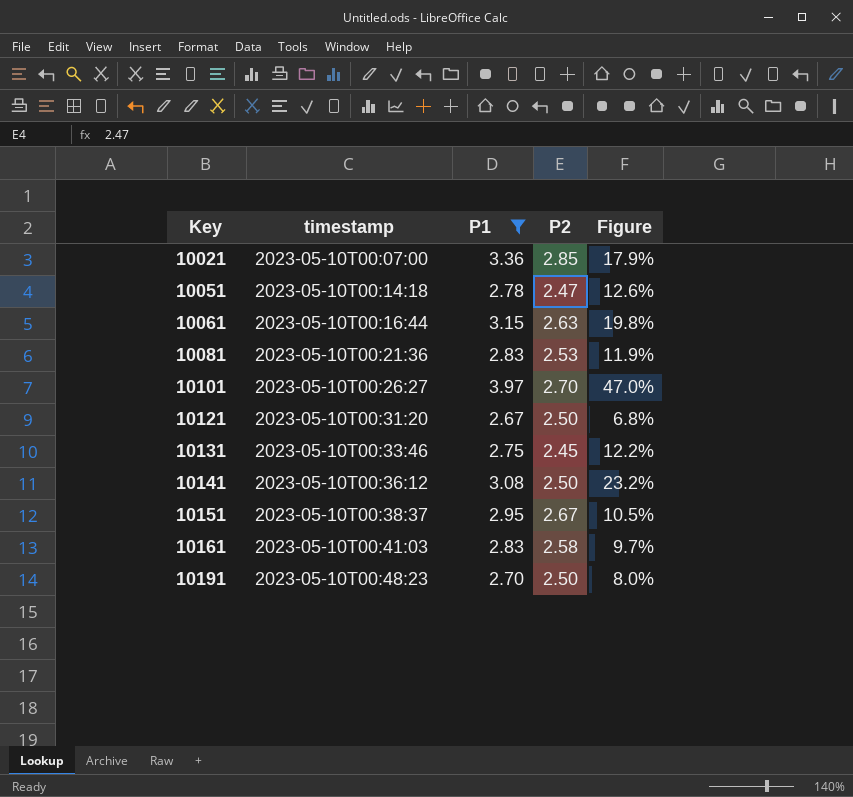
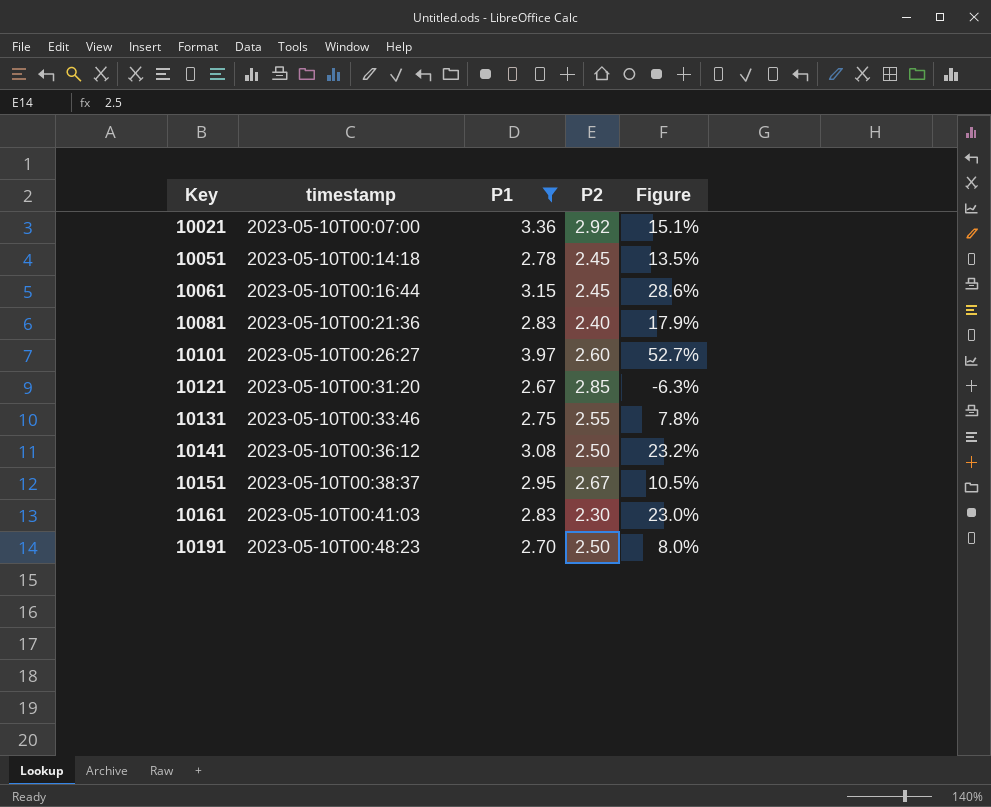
10021 | P2: 2.85 -> 2.92
10021 | Figure: 17.9% -> 15.1%
10051 | P2: 2.47 -> 2.45
10051 | Figure: 12.6% -> 13.5%
10061 | P2: 2.63 -> 2.45
10061 | Figure: 19.8% -> 28.6%
10081 | P2: 2.53 -> 2.40
10081 | Figure: 11.9% -> 17.9%
10101 | P2: 2.70 -> 2.60
10101 | Figure: 47.0% -> 52.7%
10121 | P2: 2.50 -> 2.85
10121 | Figure: 6.8% -> -6.3%
10131 | P2: 2.45 -> 2.55
10131 | Figure: 12.2% -> 7.8%
10161 | P2: 2.58 -> 2.30
10161 | Figure: 9.7% -> 23.0%

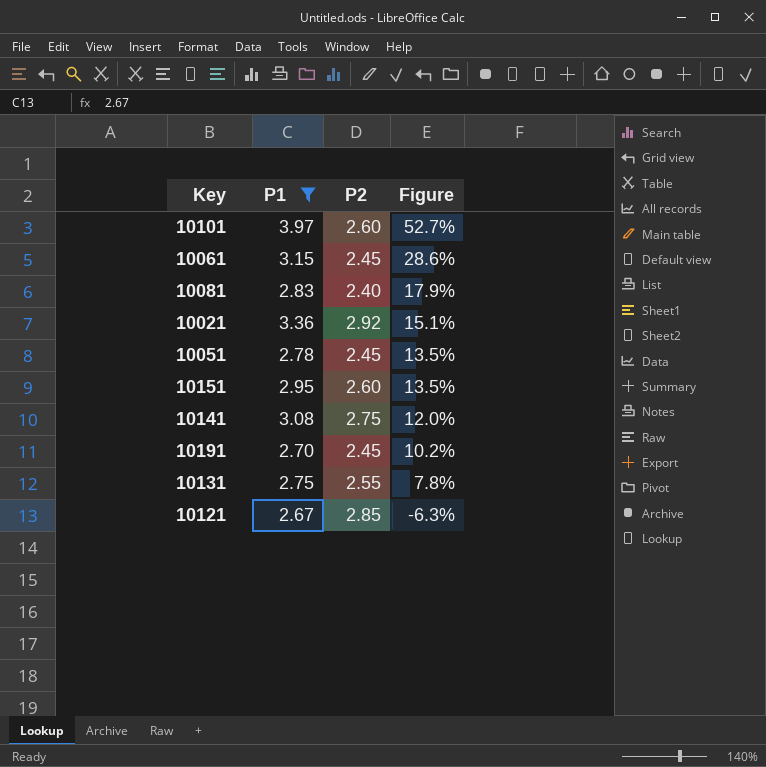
row order: Key ascending -> Figure descending
column timestamp | position: 2 -> none
row 10161: 2023-05-10T00:41:03 | 2.83 | 2.30 | 23.0% -> none
10151 | P2: 2.67 -> 2.60
10151 | Figure: 10.5% -> 13.5%
10141 | P2: 2.50 -> 2.75
10141 | Figure: 23.2% -> 12.0%
10191 | P2: 2.50 -> 2.45
10191 | Figure: 8.0% -> 10.2%

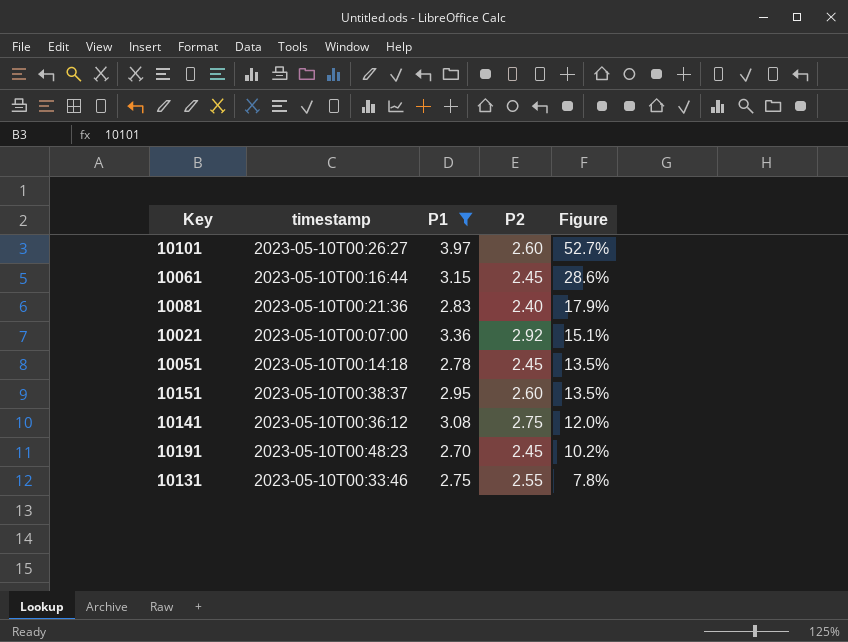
column timestamp | position: none -> 2
row 10121: 2.67 | 2.85 | -6.3% -> none

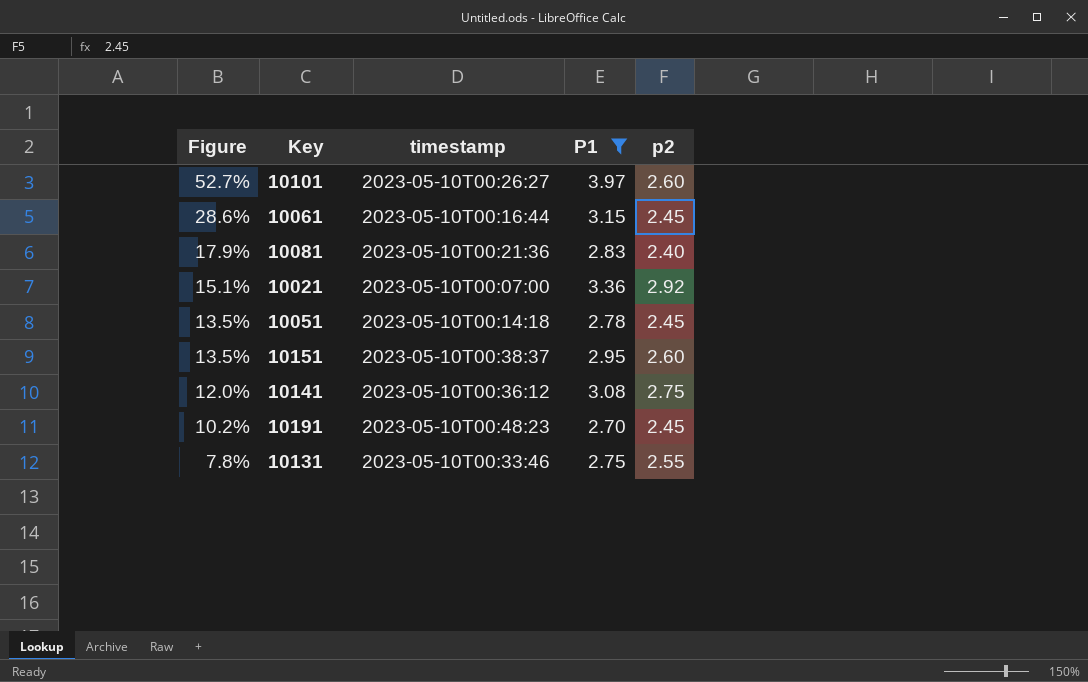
column Figure | position: 5 -> 1
column name: P2 -> p2

